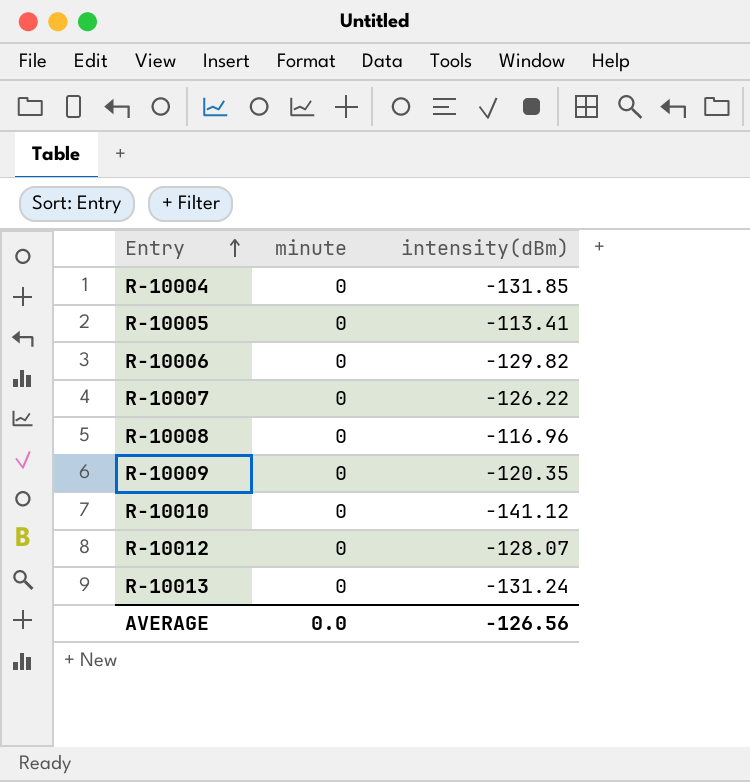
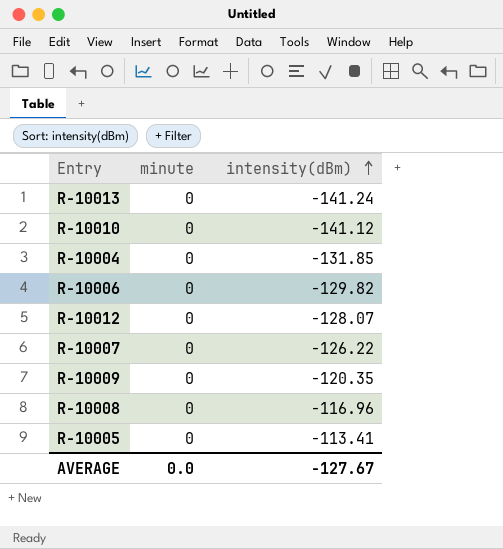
row order: Entry ascending -> intensity(dBm) ascending
R-10013 | intensity(dBm): -131.24 -> -141.24
AVERAGE | intensity(dBm): -126.56 -> -127.67

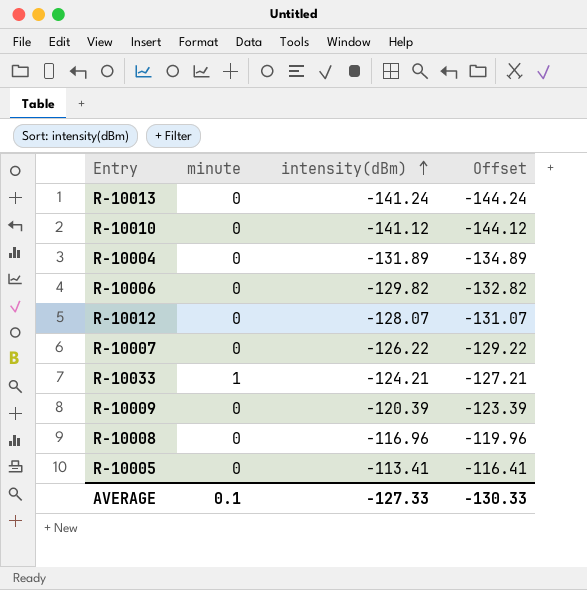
column Offset | formula: none -> [intensity(dBm)] - 3
R-10004 | intensity(dBm): -131.85 -> -131.89
row R-10033: none -> 1 | -124.21 | -127.21
R-10009 | intensity(dBm): -120.35 -> -120.39
AVERAGE | minute: 0.0 -> 0.1
AVERAGE | intensity(dBm): -127.67 -> -127.33

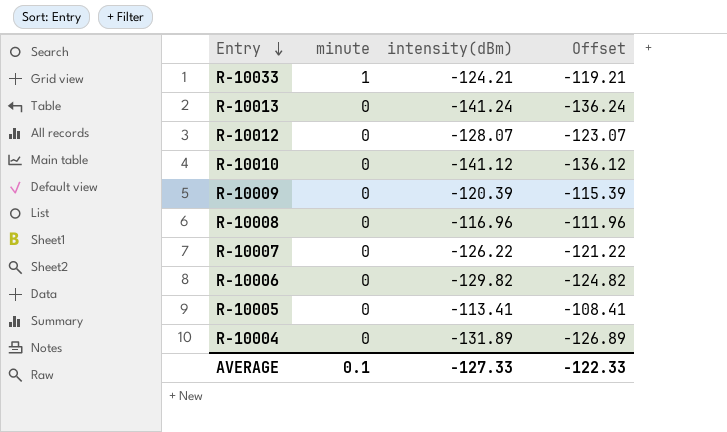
row order: intensity(dBm) ascending -> Entry descending
column Offset | formula: [intensity(dBm)] - 3 -> [intensity(dBm)] + 5
AVERAGE | Offset: -130.33 -> -122.33

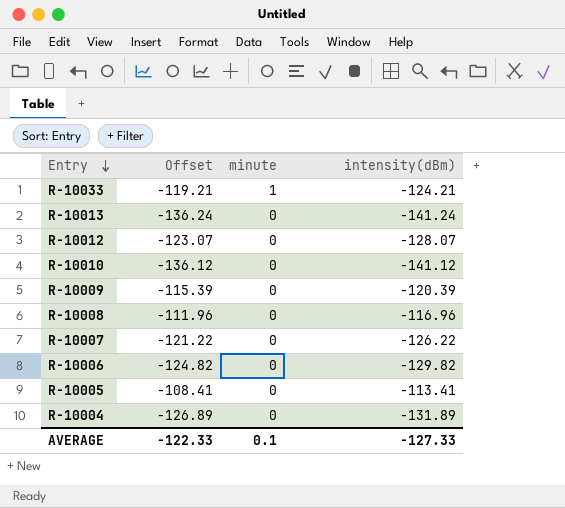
column Offset | position: 4 -> 2

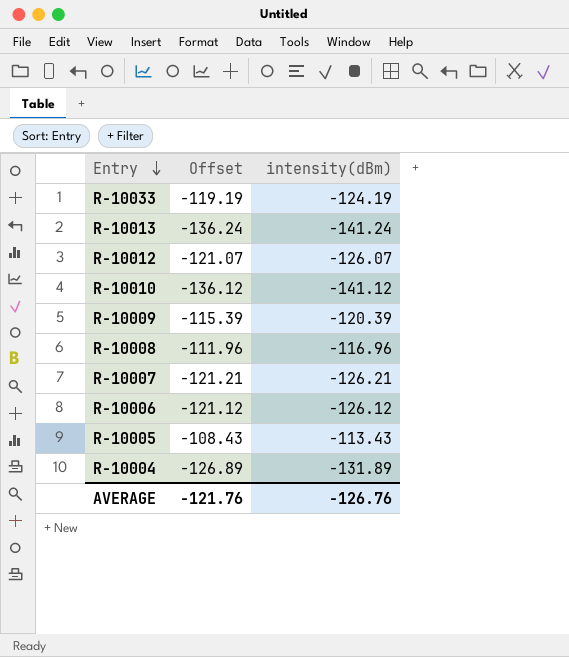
column minute | position: 3 -> none
R-10033 | Offset: -119.21 -> -119.19
R-10033 | intensity(dBm): -124.21 -> -124.19
R-10012 | Offset: -123.07 -> -121.07
R-10012 | intensity(dBm): -128.07 -> -126.07
R-10007 | Offset: -121.22 -> -121.21
R-10007 | intensity(dBm): -126.22 -> -126.21
R-10006 | Offset: -124.82 -> -121.12
R-10006 | intensity(dBm): -129.82 -> -126.12
R-10005 | Offset: -108.41 -> -108.43
R-10005 | intensity(dBm): -113.41 -> -113.43
AVERAGE | Offset: -122.33 -> -121.76
AVERAGE | intensity(dBm): -127.33 -> -126.76

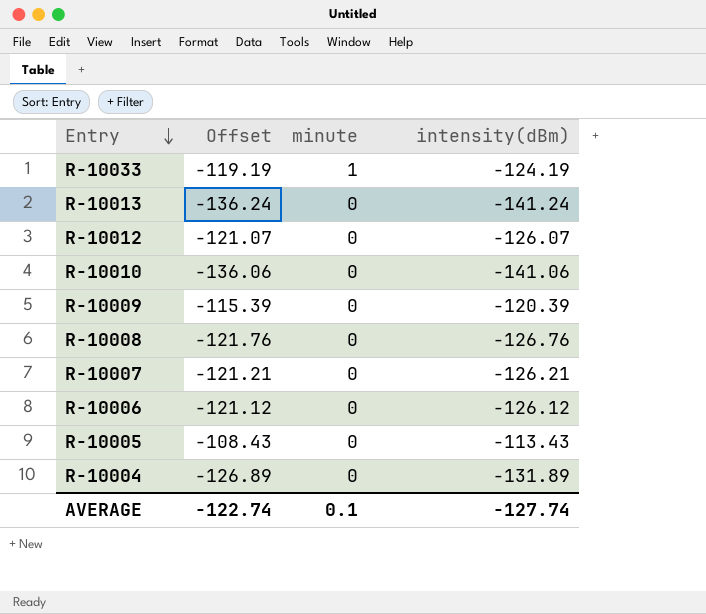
column minute | position: none -> 3
R-10010 | Offset: -136.12 -> -136.06
R-10010 | intensity(dBm): -141.12 -> -141.06
R-10008 | Offset: -111.96 -> -121.76
R-10008 | intensity(dBm): -116.96 -> -126.76
AVERAGE | Offset: -121.76 -> -122.74
AVERAGE | intensity(dBm): -126.76 -> -127.74

